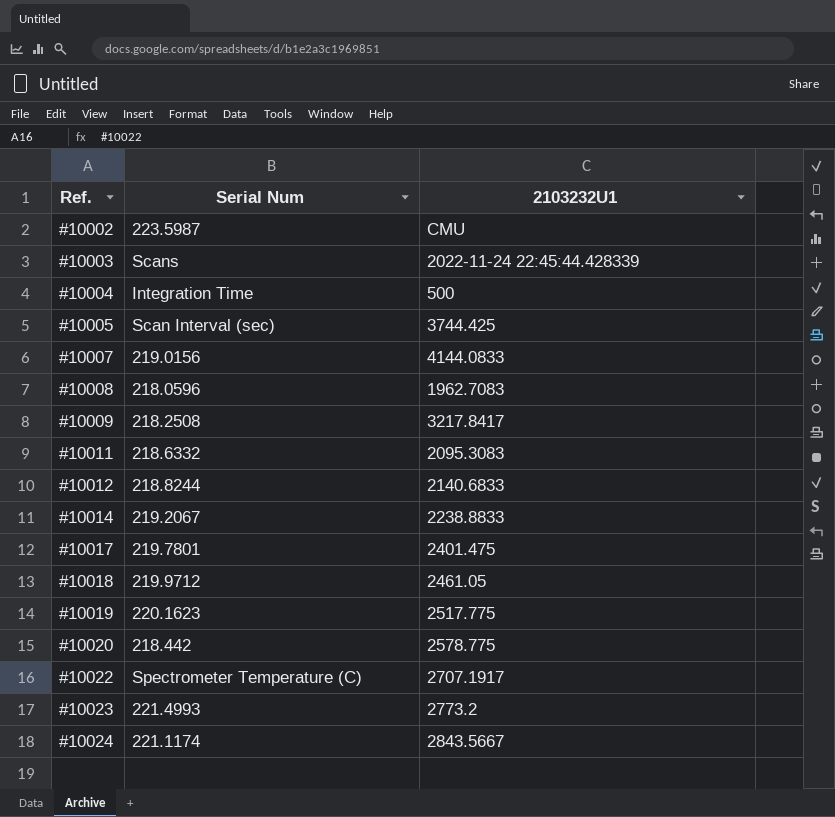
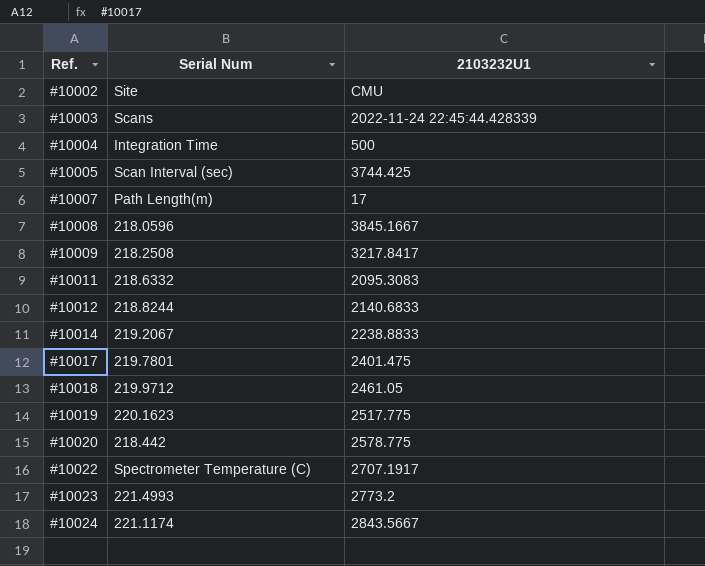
#10002 | Serial Num: 223.5987 -> Site
#10007 | Serial Num: 219.0156 -> Path Length(m)
#10007 | 2103232U1: 4144.0833 -> 17
#10008 | 2103232U1: 1962.7083 -> 3845.1667

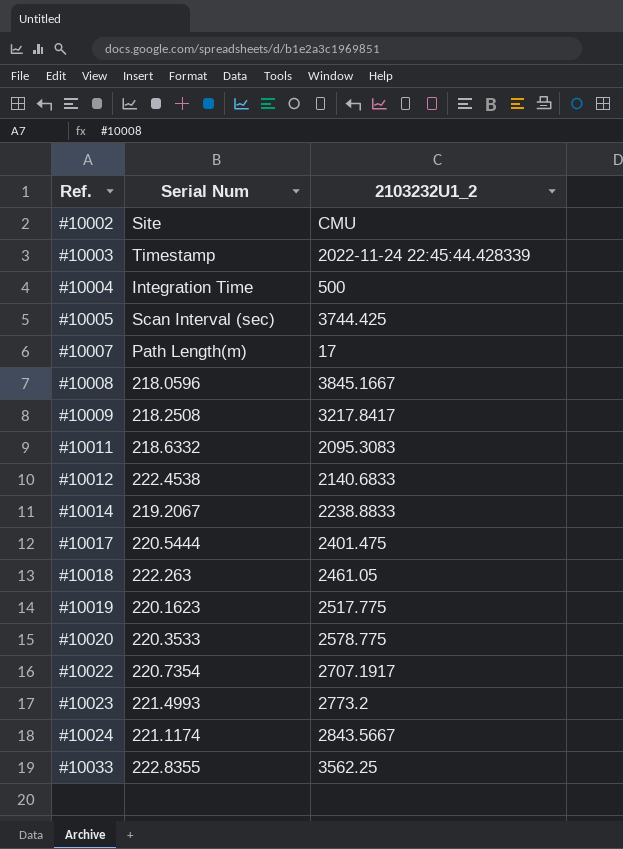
column name: 2103232U1 -> 2103232U1_2
#10003 | Serial Num: Scans -> Timestamp
#10012 | Serial Num: 218.8244 -> 222.4538
#10017 | Serial Num: 219.7801 -> 220.5444
#10018 | Serial Num: 219.9712 -> 222.263
#10020 | Serial Num: 218.442 -> 220.3533
#10022 | Serial Num: Spectrometer Temperature (C) -> 220.7354
row #10033: none -> 222.8355 | 3562.25

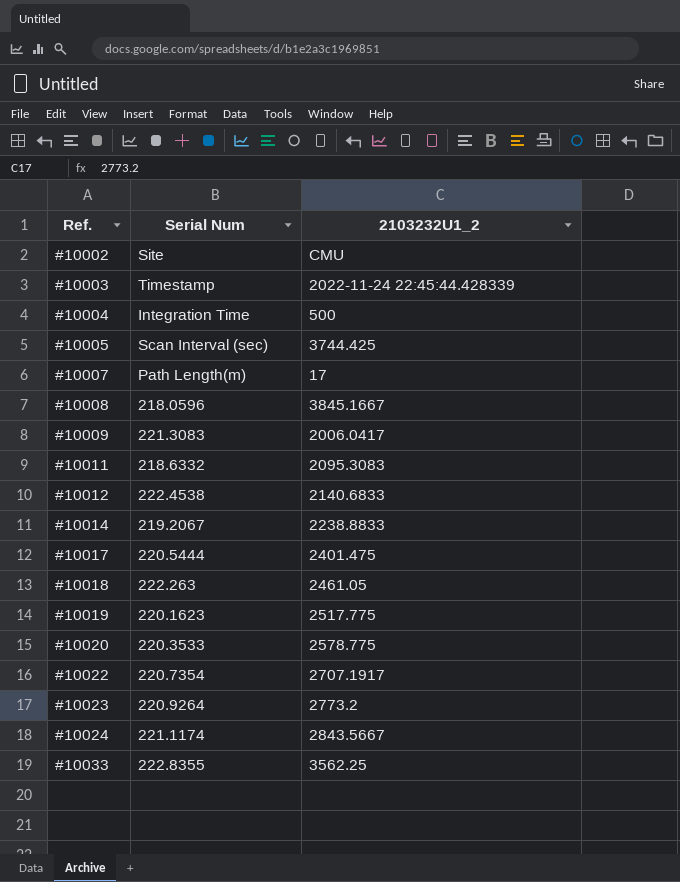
#10009 | Serial Num: 218.2508 -> 221.3083
#10009 | 2103232U1_2: 3217.8417 -> 2006.0417
#10023 | Serial Num: 221.4993 -> 220.9264

